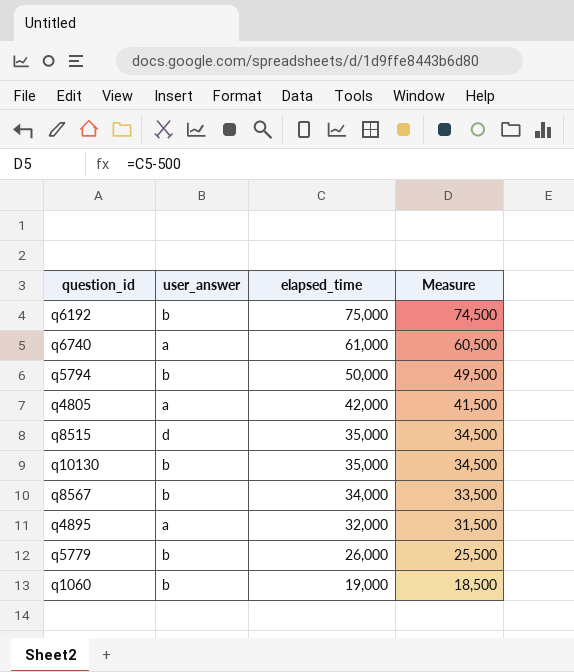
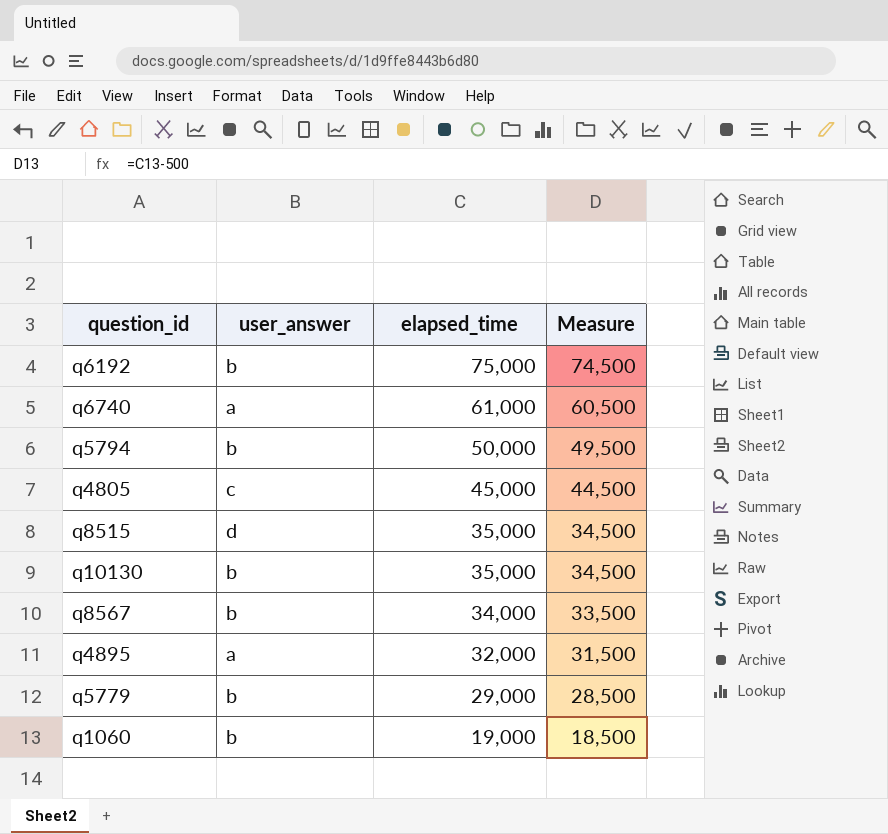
q4805 | user_answer: a -> c
q4805 | elapsed_time: 42,000 -> 45,000
q4805 | Measure: 41,500 -> 44,500
q5779 | elapsed_time: 26,000 -> 29,000
q5779 | Measure: 25,500 -> 28,500

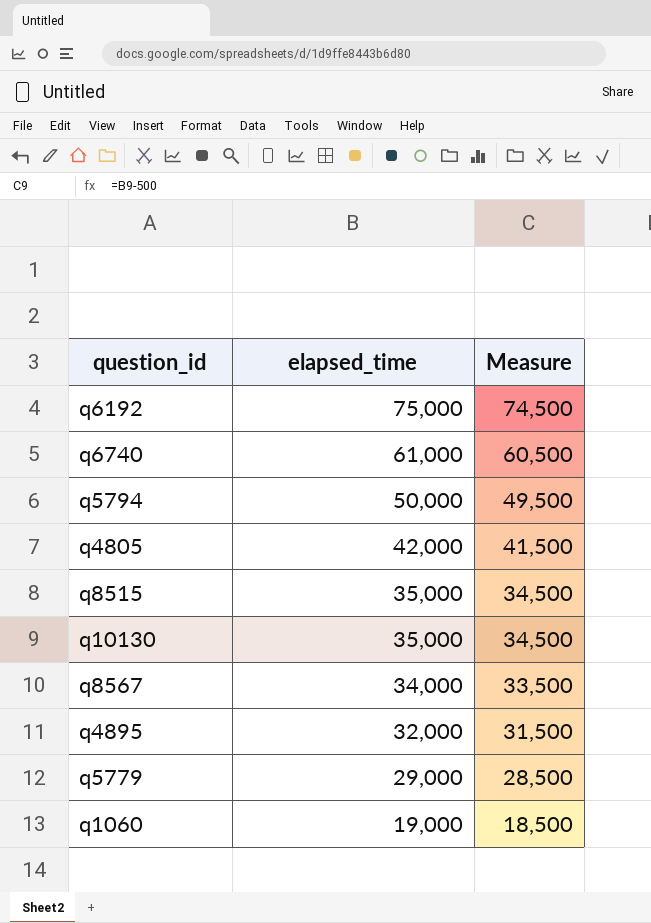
column user_answer | position: 2 -> none
q4805 | elapsed_time: 45,000 -> 42,000
q4805 | Measure: 44,500 -> 41,500

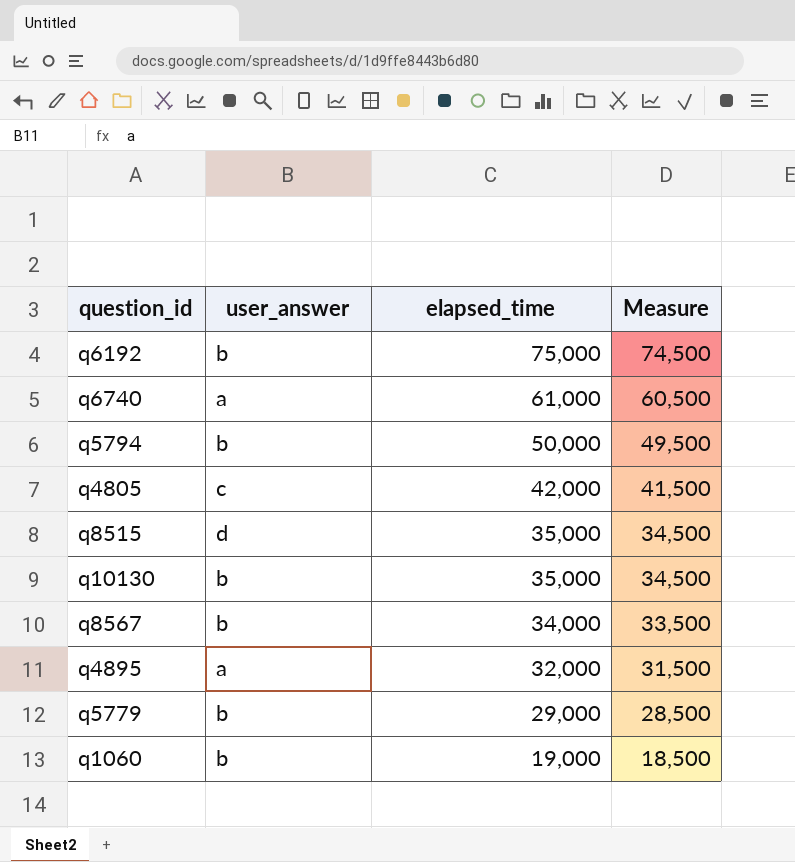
column user_answer | position: none -> 2

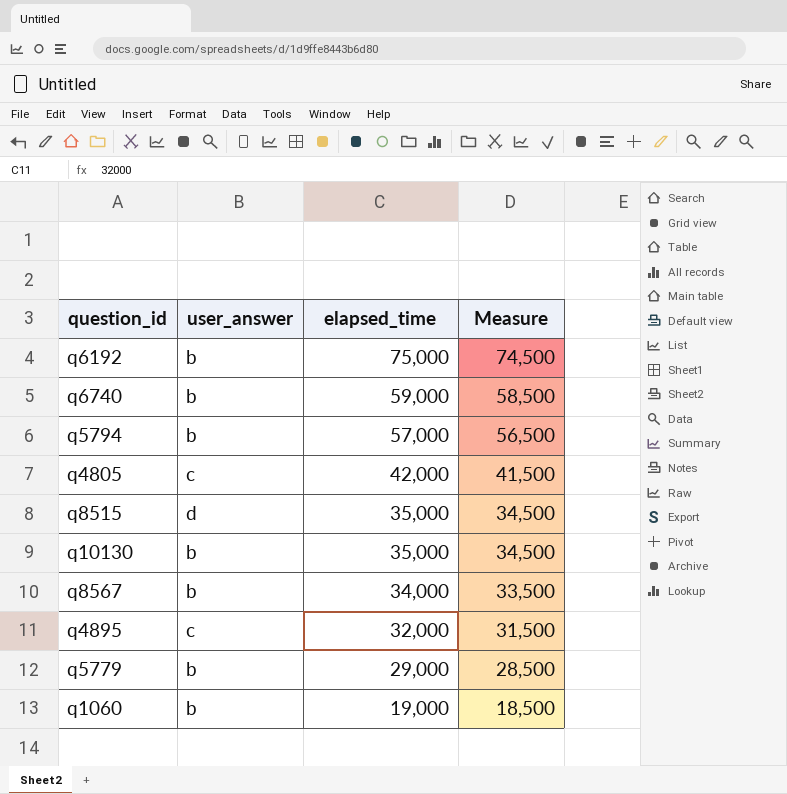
q6740 | user_answer: a -> b
q6740 | elapsed_time: 61,000 -> 59,000
q6740 | Measure: 60,500 -> 58,500
q5794 | elapsed_time: 50,000 -> 57,000
q5794 | Measure: 49,500 -> 56,500
q4895 | user_answer: a -> c

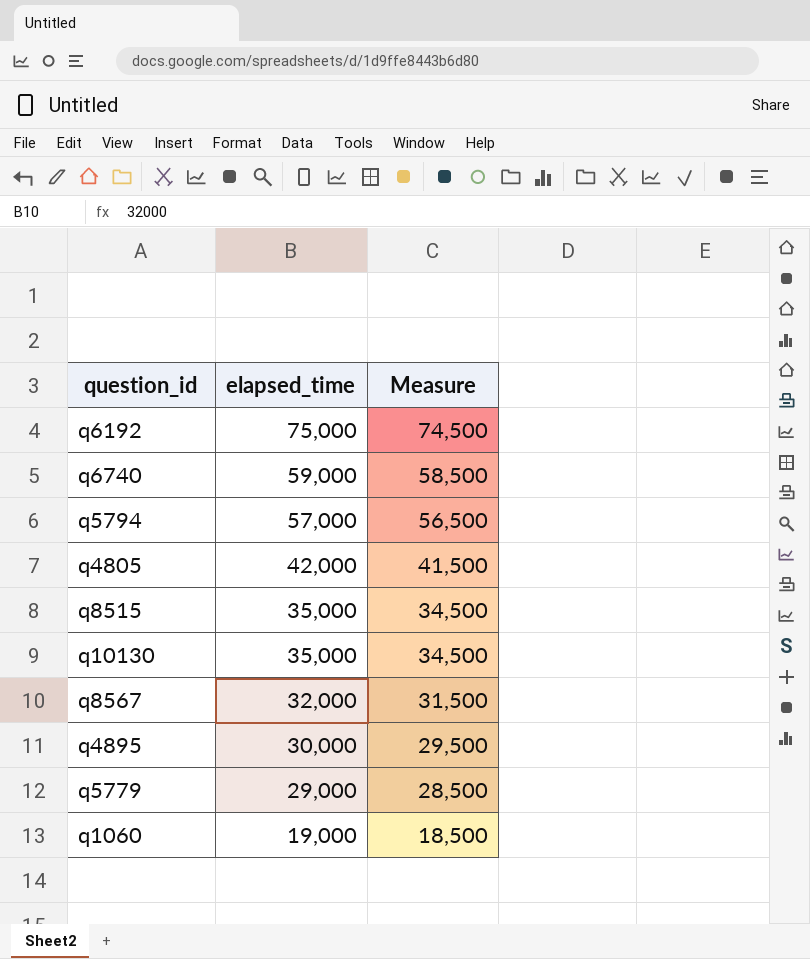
column user_answer | position: 2 -> none
q8567 | elapsed_time: 34,000 -> 32,000
q8567 | Measure: 33,500 -> 31,500
q4895 | elapsed_time: 32,000 -> 30,000
q4895 | Measure: 31,500 -> 29,500

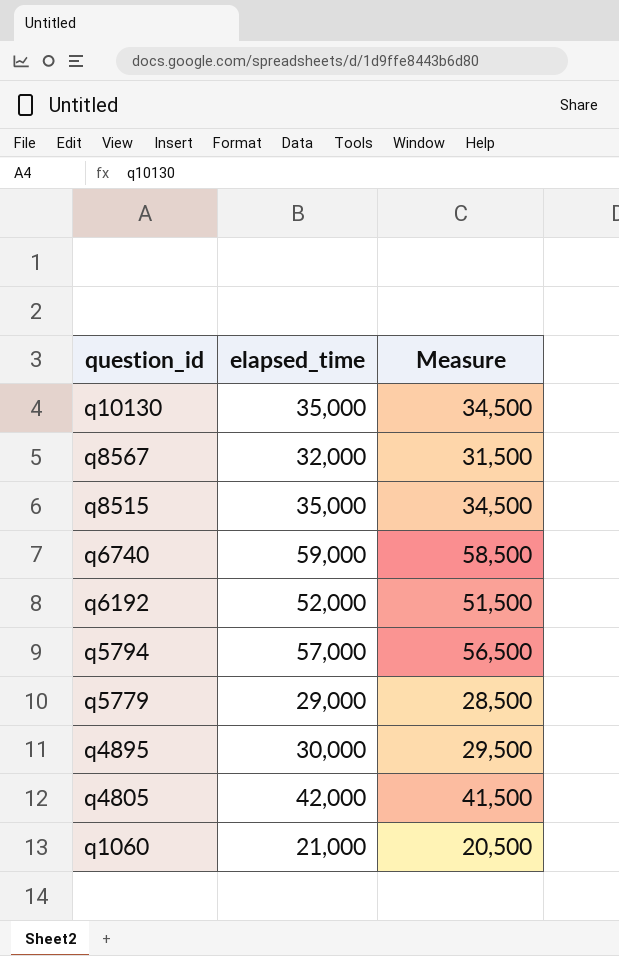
row order: elapsed_time descending -> question_id descending
q6192 | elapsed_time: 75,000 -> 52,000
q6192 | Measure: 74,500 -> 51,500
q1060 | elapsed_time: 19,000 -> 21,000
q1060 | Measure: 18,500 -> 20,500

